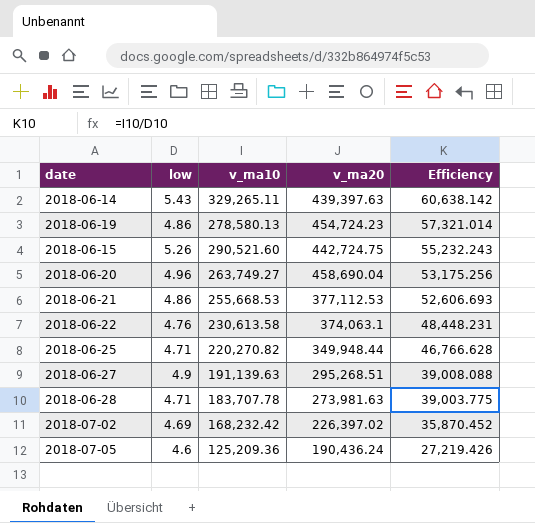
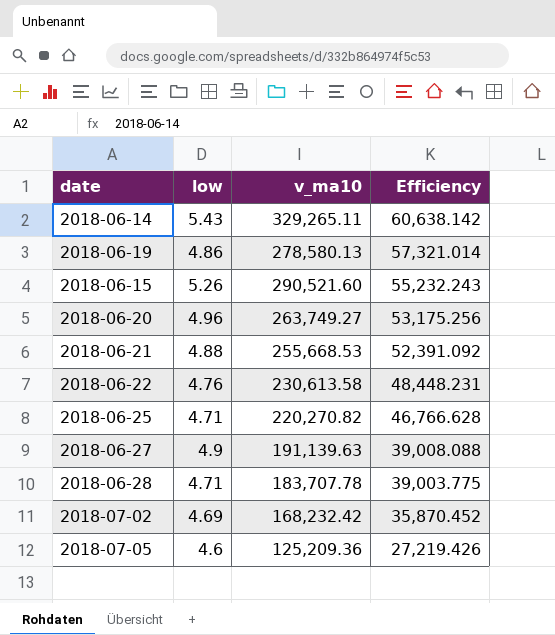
column v_ma20 | position: 4 -> none
2018-06-21 | low: 4.86 -> 4.88
2018-06-21 | Efficiency: 52,606.693 -> 52,391.092

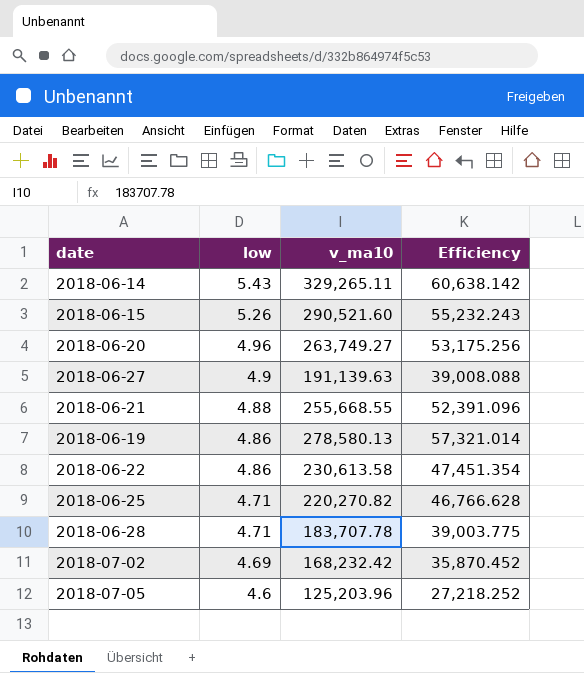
row order: Efficiency descending -> low descending
2018-06-21 | v_ma10: 255,668.53 -> 255,668.55
2018-06-21 | Efficiency: 52,391.092 -> 52,391.096
2018-06-22 | low: 4.76 -> 4.86
2018-06-22 | Efficiency: 48,448.231 -> 47,451.354
2018-07-05 | v_ma10: 125,209.36 -> 125,203.96
2018-07-05 | Efficiency: 27,219.426 -> 27,218.252

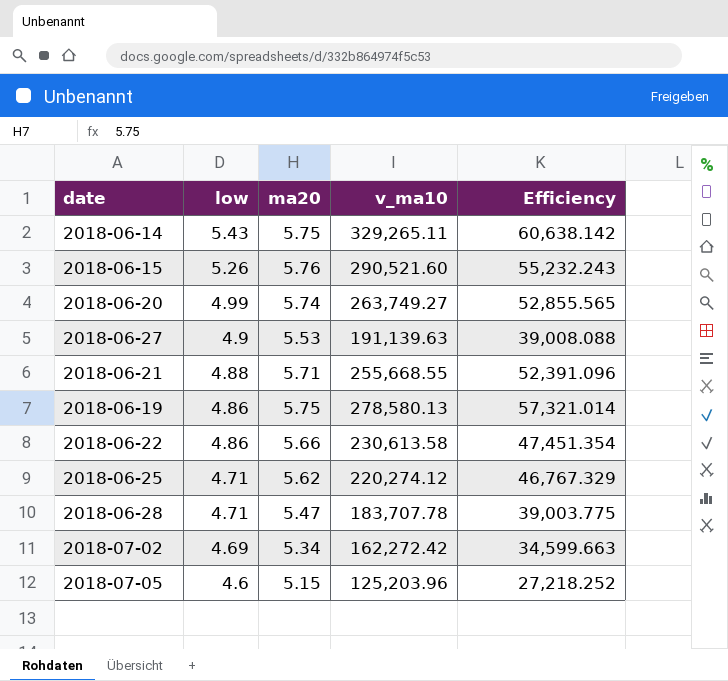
column ma20 | position: none -> 3
2018-06-20 | low: 4.96 -> 4.99
2018-06-20 | Efficiency: 53,175.256 -> 52,855.565
2018-06-25 | v_ma10: 220,270.82 -> 220,274.12
2018-06-25 | Efficiency: 46,766.628 -> 46,767.329
2018-07-02 | v_ma10: 168,232.42 -> 162,272.42
2018-07-02 | Efficiency: 35,870.452 -> 34,599.663

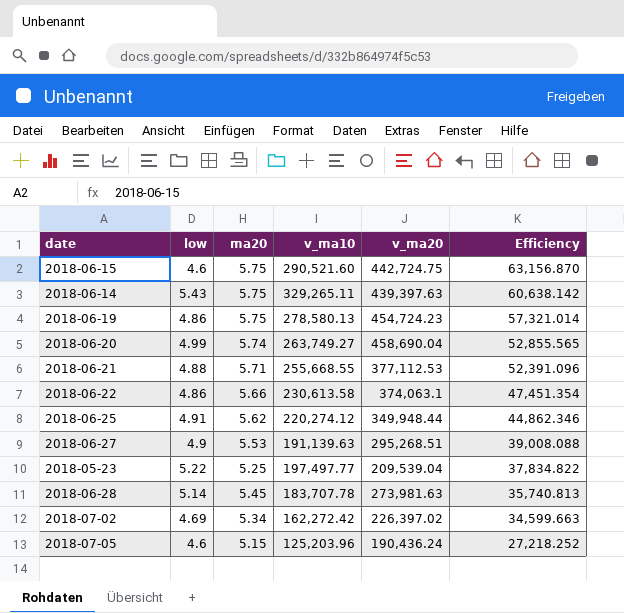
row order: low descending -> Efficiency descending
column v_ma20 | position: none -> 5
2018-06-15 | low: 5.26 -> 4.6
2018-06-15 | ma20: 5.76 -> 5.75
2018-06-15 | Efficiency: 55,232.243 -> 63,156.870
2018-06-25 | low: 4.71 -> 4.91
2018-06-25 | Efficiency: 46,767.329 -> 44,862.346
row 2018-05-23: none -> 5.22 | 5.25 | 197,497.77 | 209,539.04 | 37,834.822
2018-06-28 | low: 4.71 -> 5.14
2018-06-28 | ma20: 5.47 -> 5.45
2018-06-28 | Efficiency: 39,003.775 -> 35,740.813

